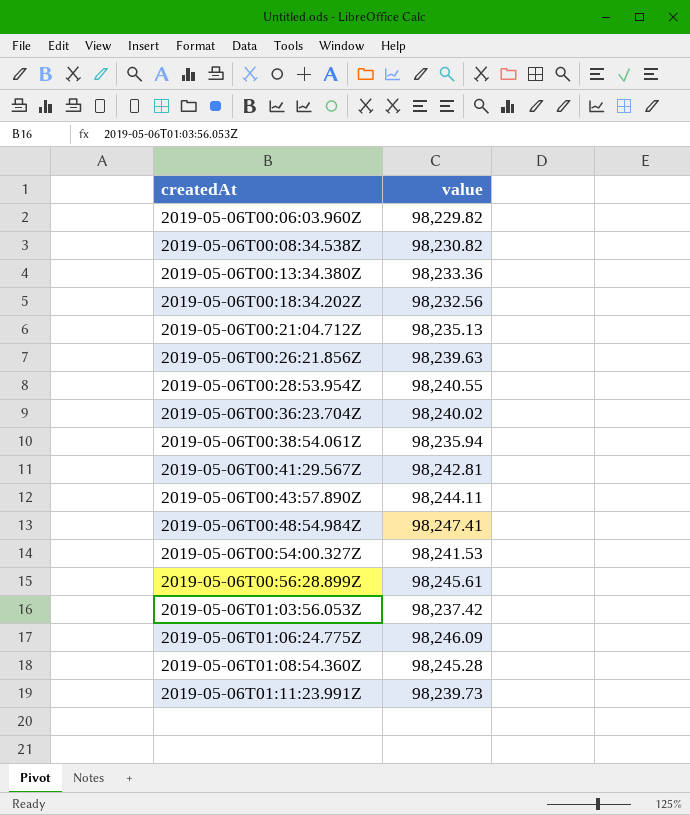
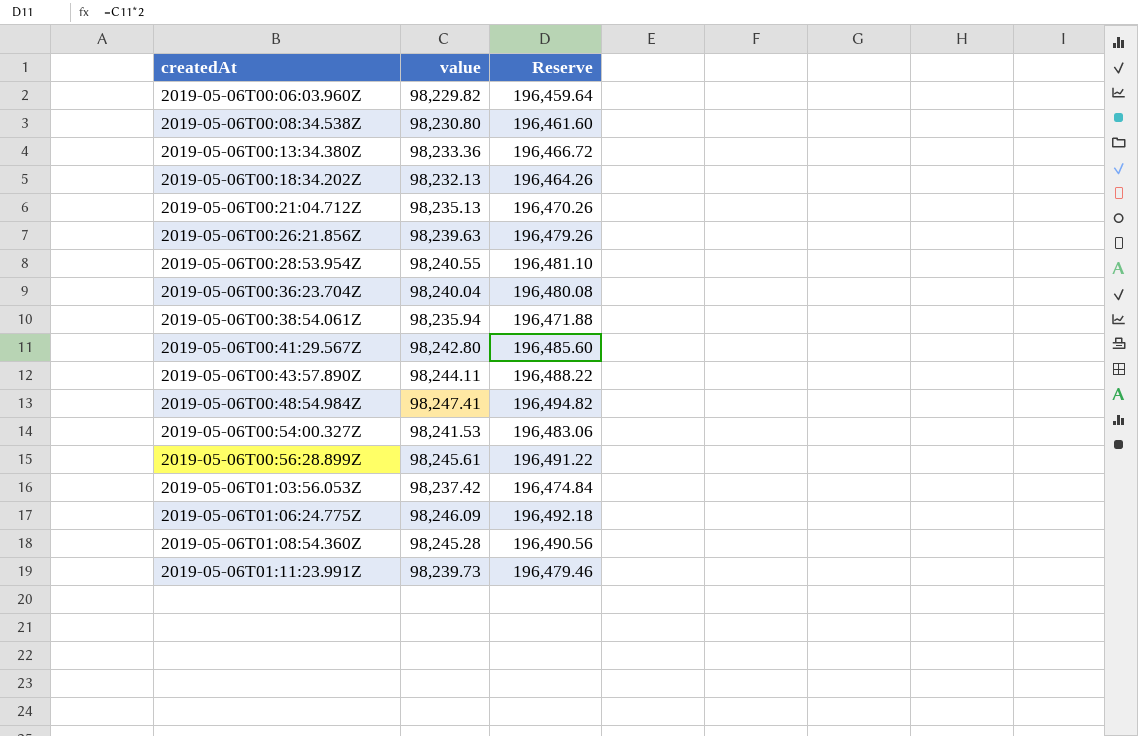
column Reserve | formula: none -> [value] * 2
2019-05-06T00:08:34.538Z | value: 98,230.82 -> 98,230.80
2019-05-06T00:18:34.202Z | value: 98,232.56 -> 98,232.13
2019-05-06T00:36:23.704Z | value: 98,240.02 -> 98,240.04
2019-05-06T00:41:29.567Z | value: 98,242.81 -> 98,242.80

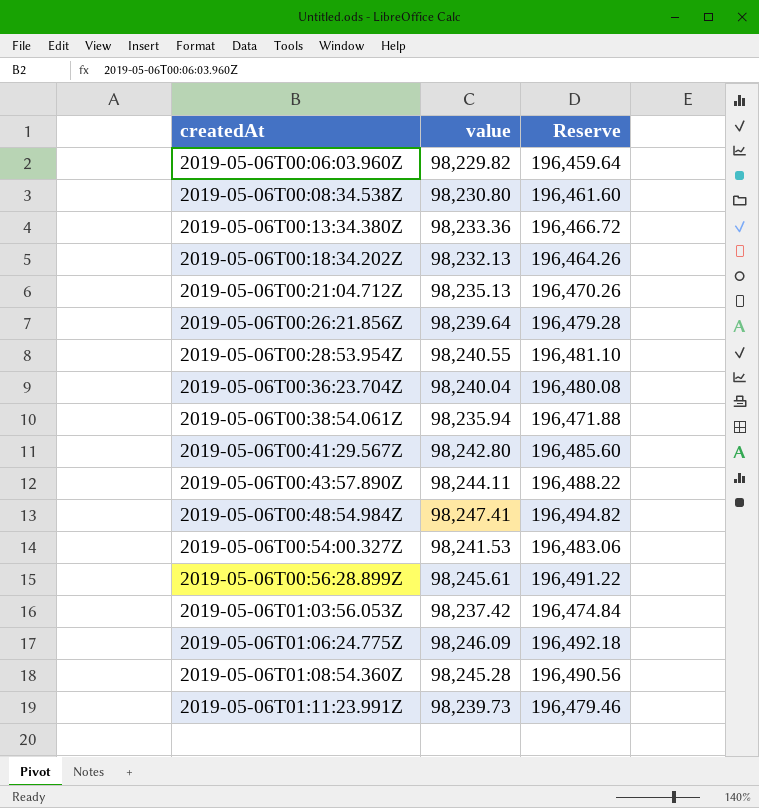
2019-05-06T00:26:21.856Z | value: 98,239.63 -> 98,239.64
2019-05-06T00:26:21.856Z | Reserve: 196,479.26 -> 196,479.28

